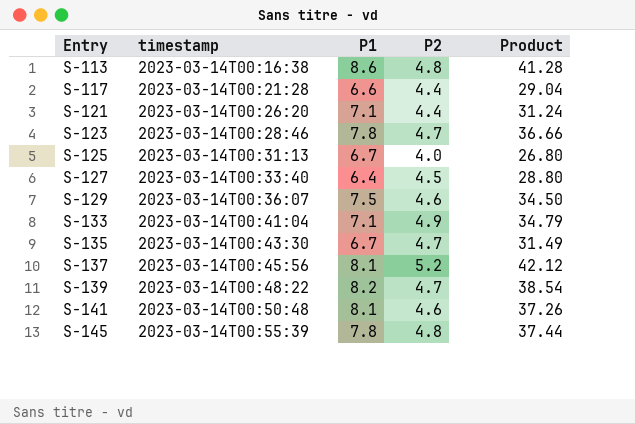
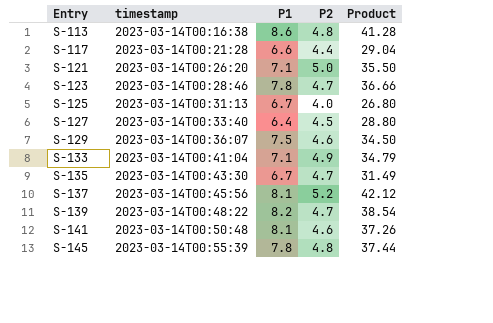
S-121 | P2: 4.4 -> 5.0
S-121 | Product: 31.24 -> 35.50

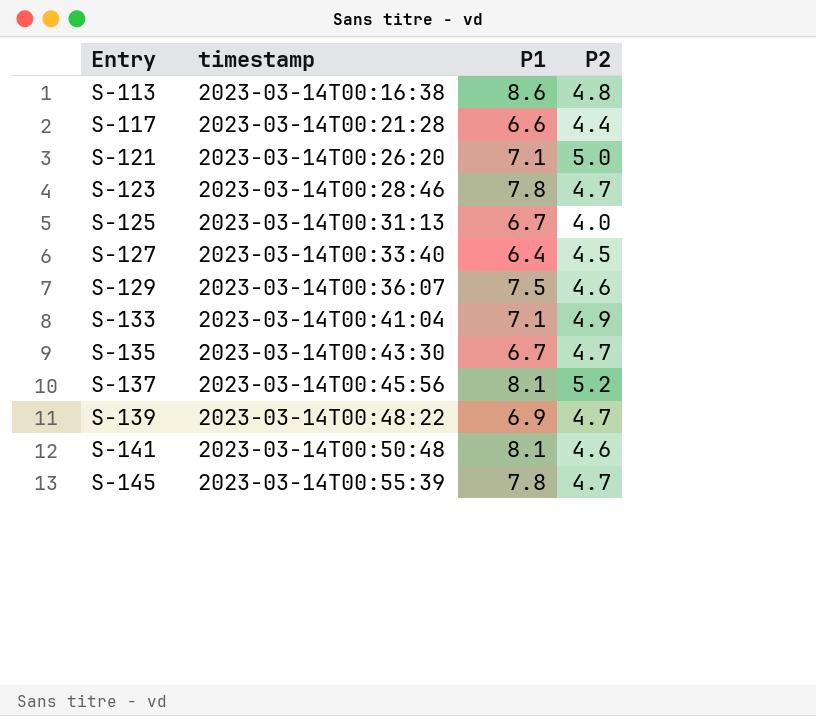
column Product | formula: [P1] * [P2] -> none
S-139 | P1: 8.2 -> 6.9
S-145 | P2: 4.8 -> 4.7

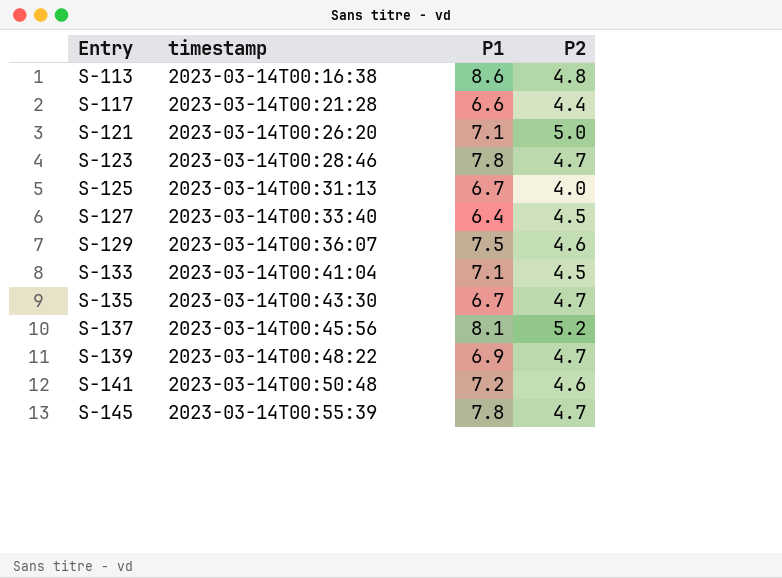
S-133 | P2: 4.9 -> 4.5
S-141 | P1: 8.1 -> 7.2

